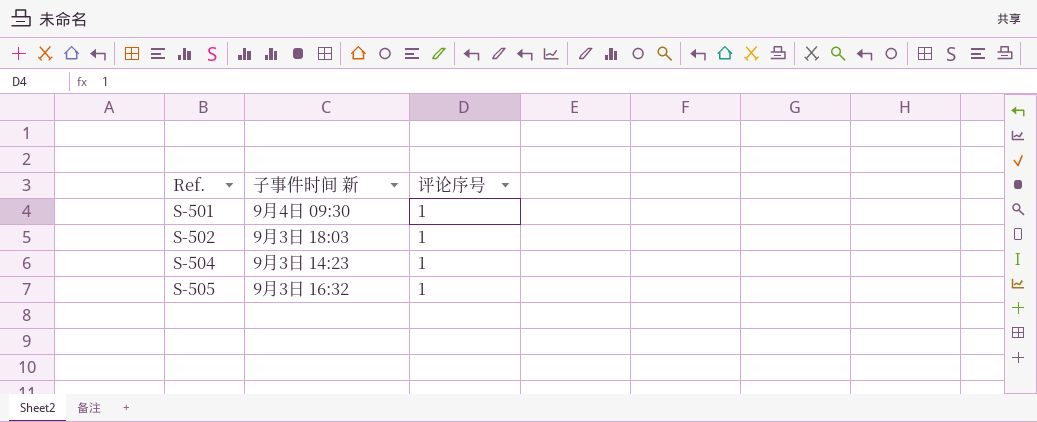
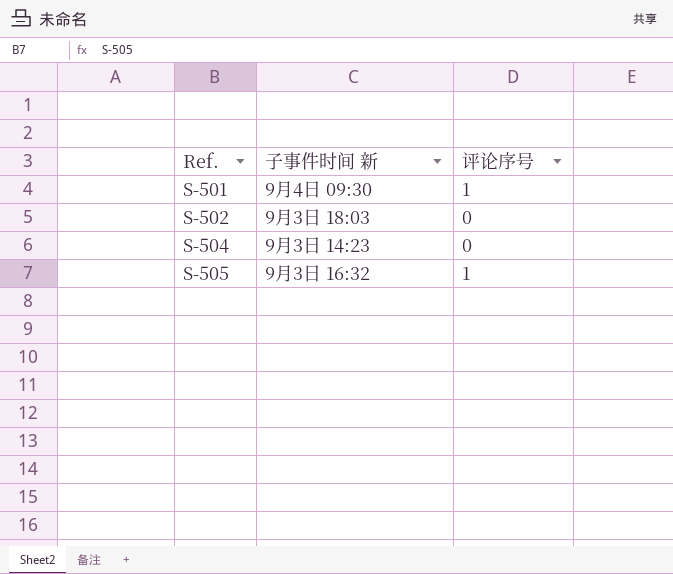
S-502 | 评论序号: 1 -> 0
S-504 | 评论序号: 1 -> 0

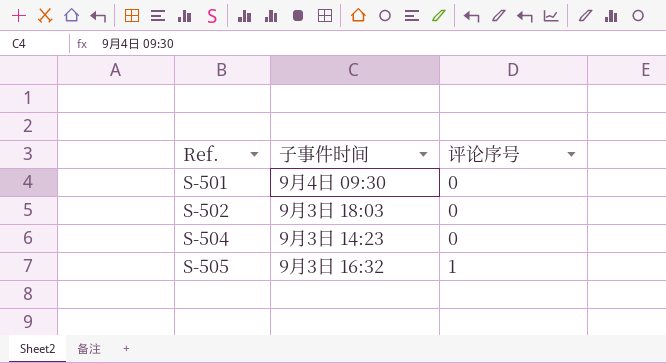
column name: 子事件时间 新 -> 子事件时间
S-501 | 评论序号: 1 -> 0

